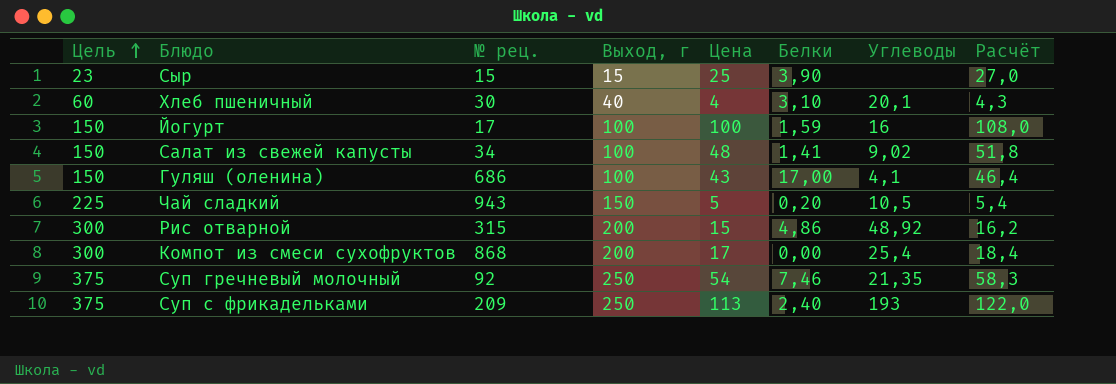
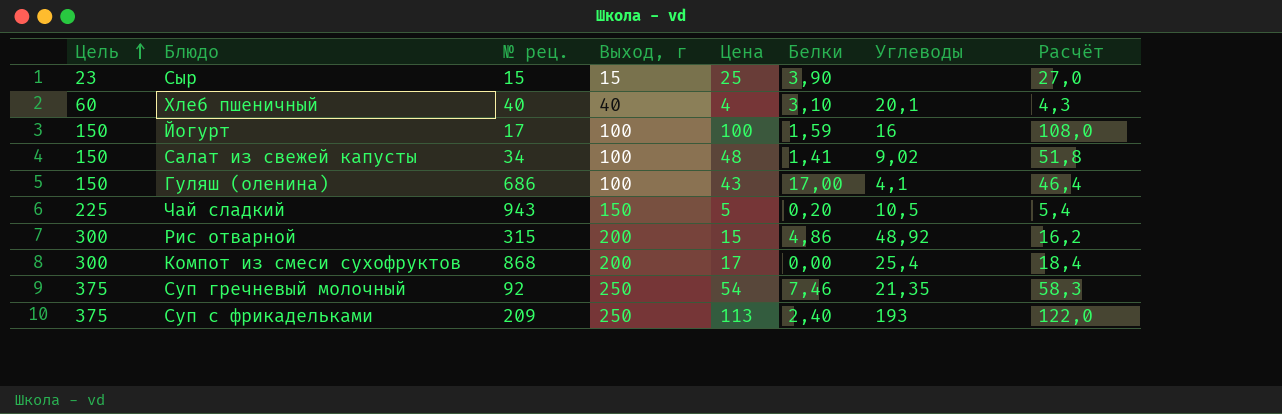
Хлеб пшеничный | № рец.: 30 -> 40

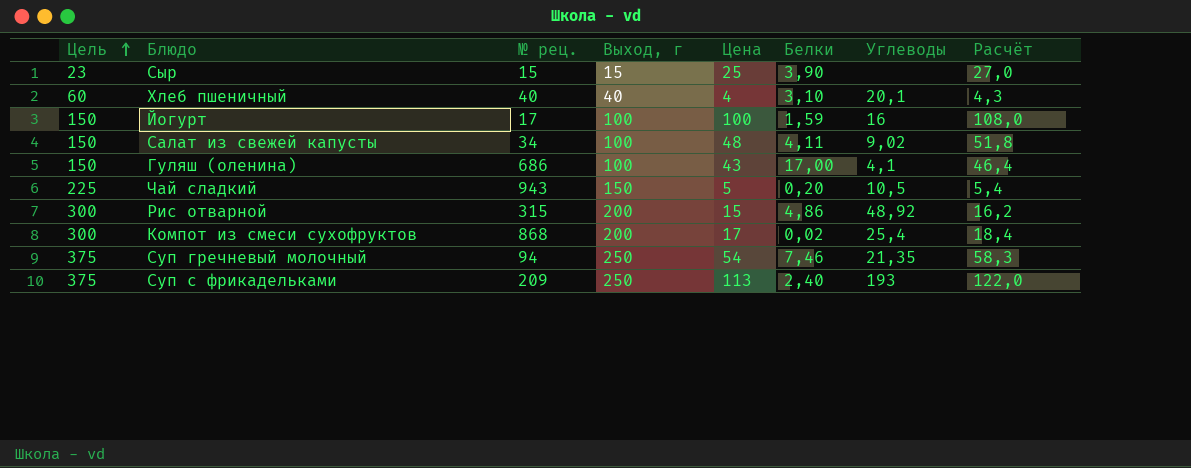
Салат из свежей капусты | Белки: 1,41 -> 4,11
Компот из смеси сухофруктов | Белки: 0,00 -> 0,02
Суп гречневый молочный | № рец.: 92 -> 94

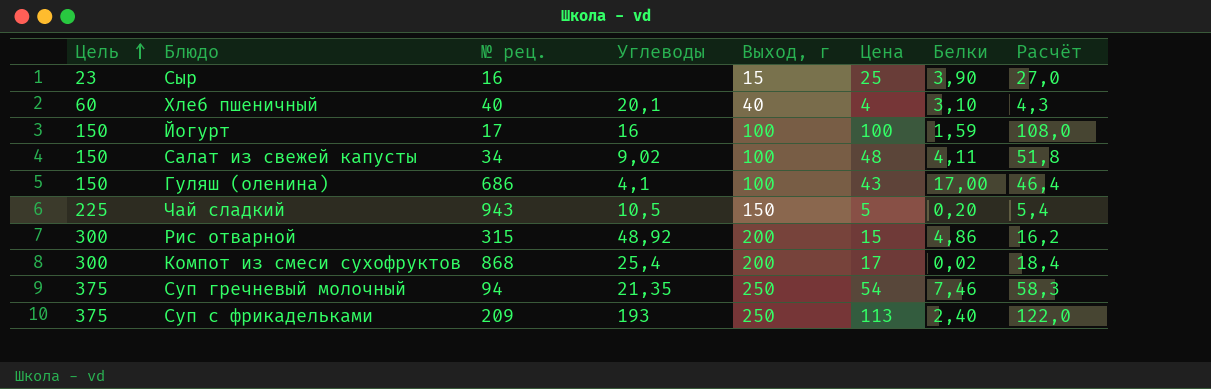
column Углеводы | position: 7 -> 4
Сыр | № рец.: 15 -> 16

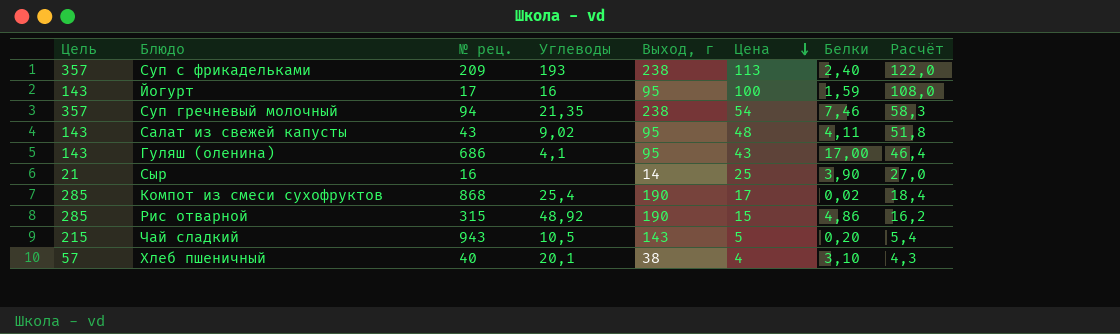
row order: Цель ascending -> Цена descending
Суп с фрикадельками | Цель: 375 -> 357
Суп с фрикадельками | Выход, г: 250 -> 238
Йогурт | Цель: 150 -> 143
Йогурт | Выход, г: 100 -> 95
Суп гречневый молочный | Цель: 375 -> 357
Суп гречневый молочный | Выход, г: 250 -> 238
Салат из свежей капусты | Цель: 150 -> 143
Салат из свежей капусты | № рец.: 34 -> 43
Салат из свежей капусты | Выход, г: 100 -> 95
Гуляш (оленина) | Цель: 150 -> 143
Гуляш (оленина) | Выход, г: 100 -> 95
Сыр | Цель: 23 -> 21
Сыр | Выход, г: 15 -> 14
Компот из смеси сухофруктов | Цель: 300 -> 285
Компот из смеси сухофруктов | Выход, г: 200 -> 190
Рис отварной | Цель: 300 -> 285
Рис отварной | Выход, г: 200 -> 190
Чай сладкий | Цель: 225 -> 215
Чай сладкий | Выход, г: 150 -> 143
Хлеб пшеничный | Цель: 60 -> 57
Хлеб пшеничный | Выход, г: 40 -> 38

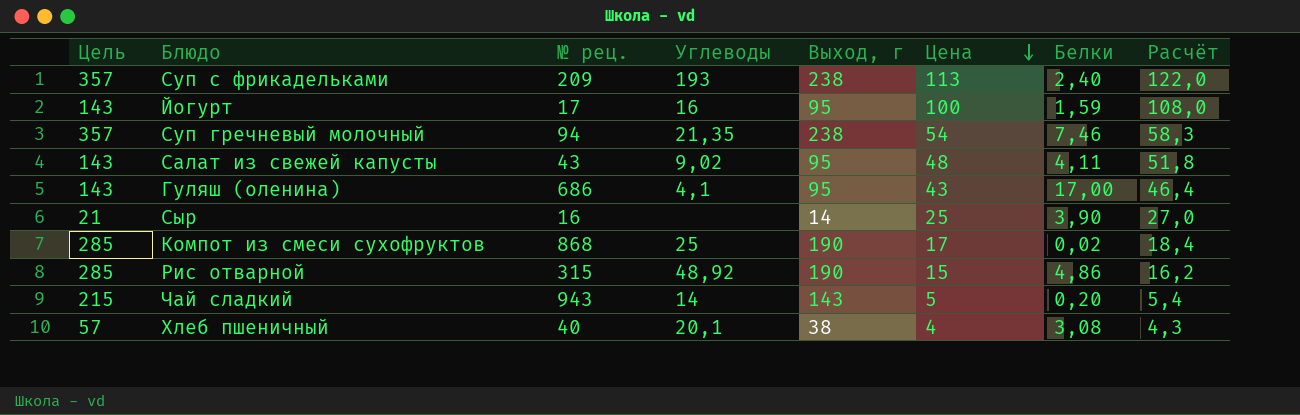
Компот из смеси сухофруктов | Углеводы: 25,4 -> 25
Чай сладкий | Углеводы: 10,5 -> 14
Хлеб пшеничный | Белки: 3,10 -> 3,08

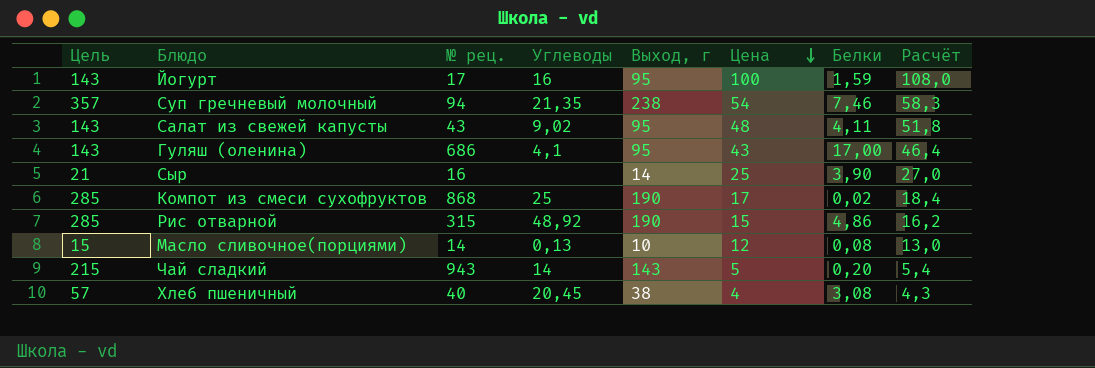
row Суп с фрикадельками: 357 | 209 | 193 | 238 | 113 | 2,40 | 122,0 -> none
row Масло сливочное(порциями): none -> 15 | 14 | 0,13 | 10 | 12 | 0,08 | 13,0
Хлеб пшеничный | Углеводы: 20,1 -> 20,45

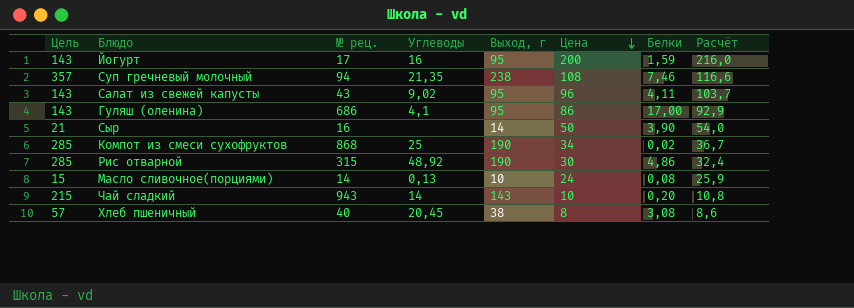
Йогурт | Цена: 100 -> 200
Йогурт | Расчёт: 108,0 -> 216,0
Суп гречневый молочный | Цена: 54 -> 108
Суп гречневый молочный | Расчёт: 58,3 -> 116,6
Салат из свежей капусты | Цена: 48 -> 96
Салат из свежей капусты | Расчёт: 51,8 -> 103,7
Гуляш (оленина) | Цена: 43 -> 86
Гуляш (оленина) | Расчёт: 46,4 -> 92,9
Сыр | Цена: 25 -> 50
Сыр | Расчёт: 27,0 -> 54,0
Компот из смеси сухофруктов | Цена: 17 -> 34
Компот из смеси сухофруктов | Расчёт: 18,4 -> 36,7
Рис отварной | Цена: 15 -> 30
Рис отварной | Расчёт: 16,2 -> 32,4
Масло сливочное(порциями) | Цена: 12 -> 24
Масло сливочное(порциями) | Расчёт: 13,0 -> 25,9
Чай сладкий | Цена: 5 -> 10
Чай сладкий | Расчёт: 5,4 -> 10,8
Хлеб пшеничный | Цена: 4 -> 8
Хлеб пшеничный | Расчёт: 4,3 -> 8,6

